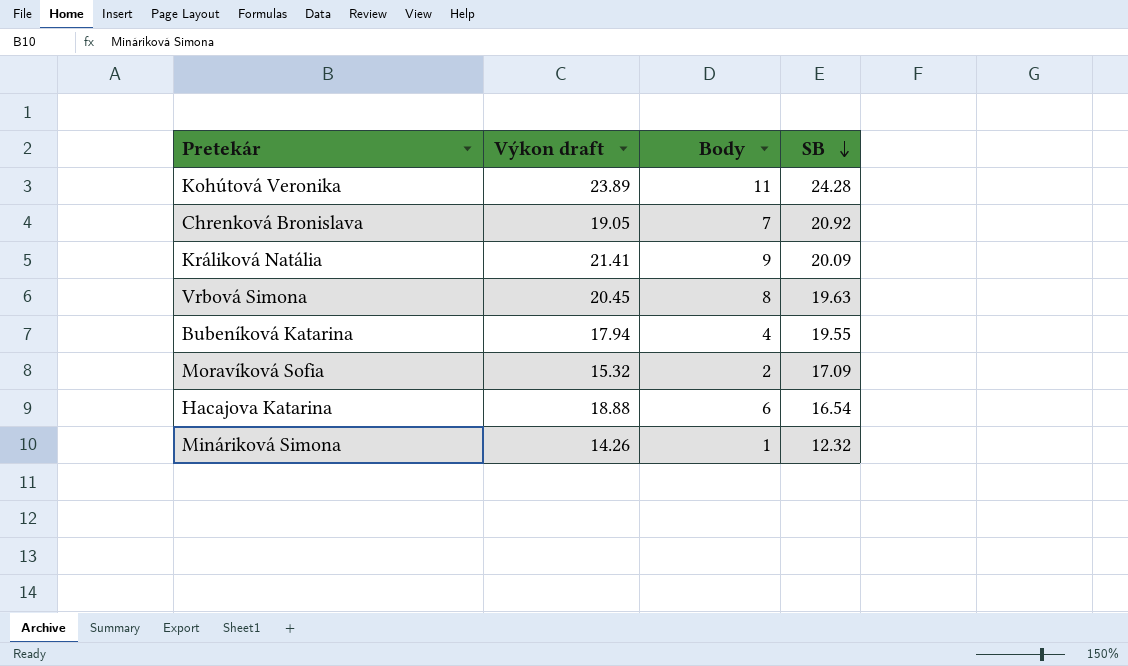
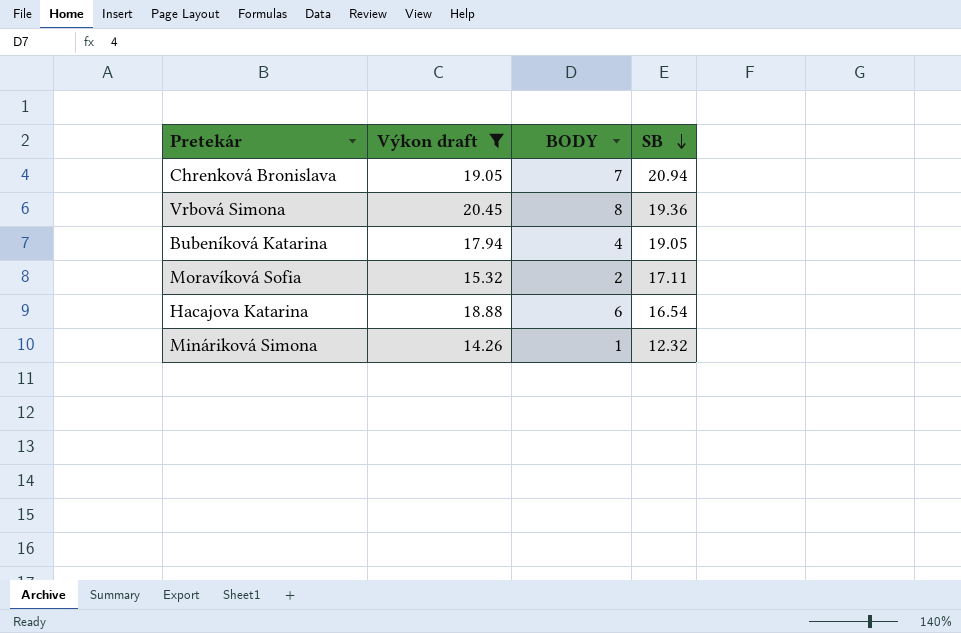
filter: none -> Výkon draft <= 20.45
column name: Body -> BODY
Chrenková Bronislava | SB: 20.92 -> 20.94
Vrbová Simona | SB: 19.63 -> 19.36
Bubeníková Katarina | SB: 19.55 -> 19.05
Moravíková Sofia | SB: 17.09 -> 17.11

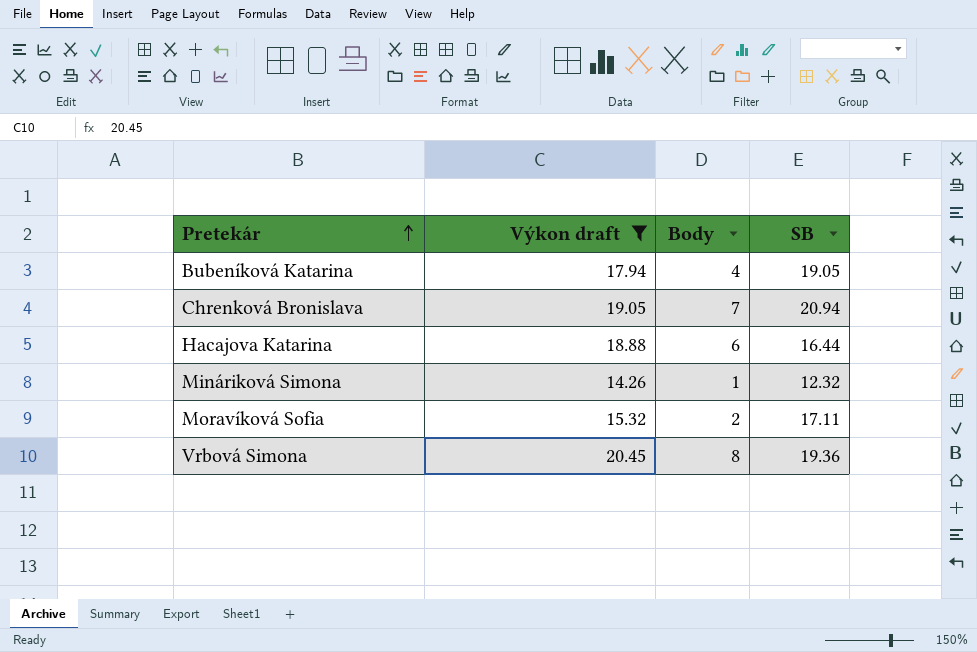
row order: SB descending -> Pretekár ascending
column name: BODY -> Body
Hacajova Katarina | SB: 16.54 -> 16.44

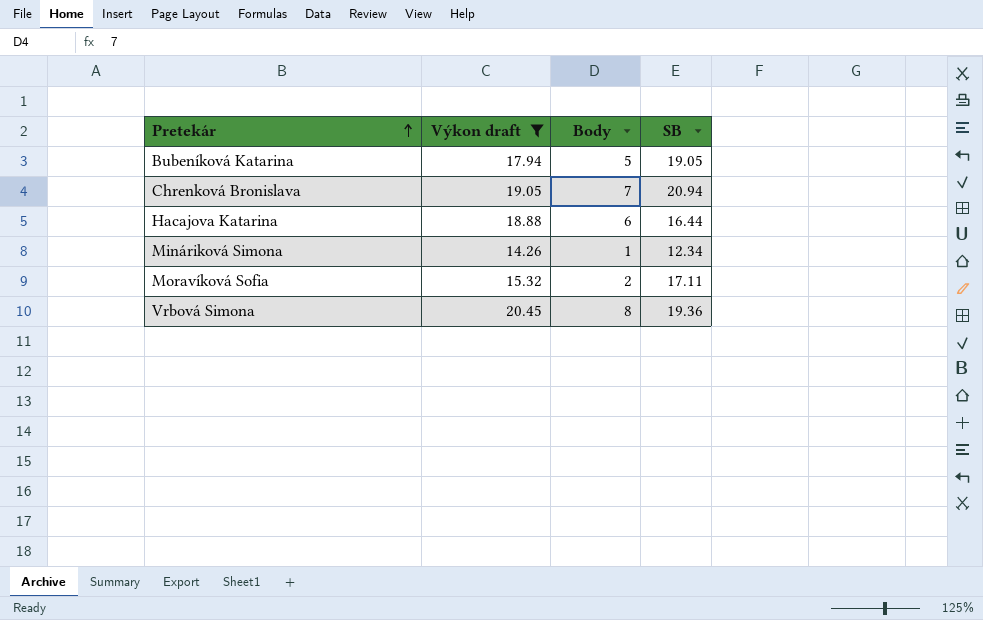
Bubeníková Katarina | Body: 4 -> 5
Mináriková Simona | SB: 12.32 -> 12.34

